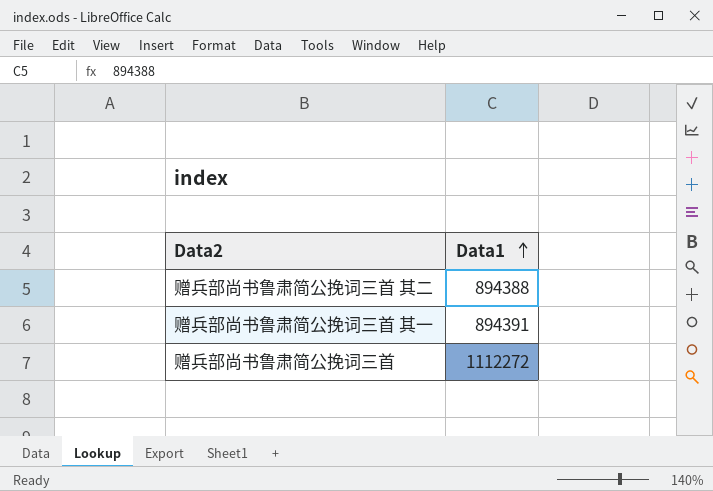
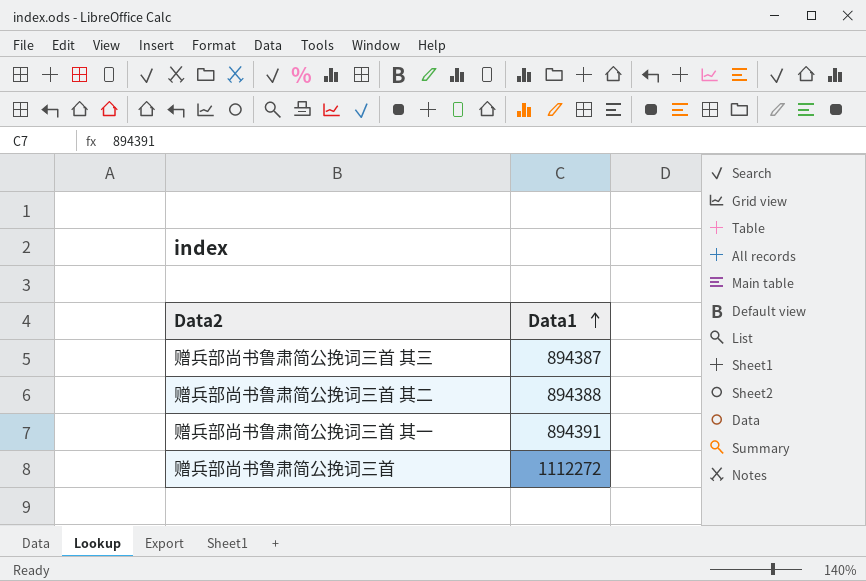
row 赠兵部尚书鲁肃简公挽词三首 其三: none -> 894387

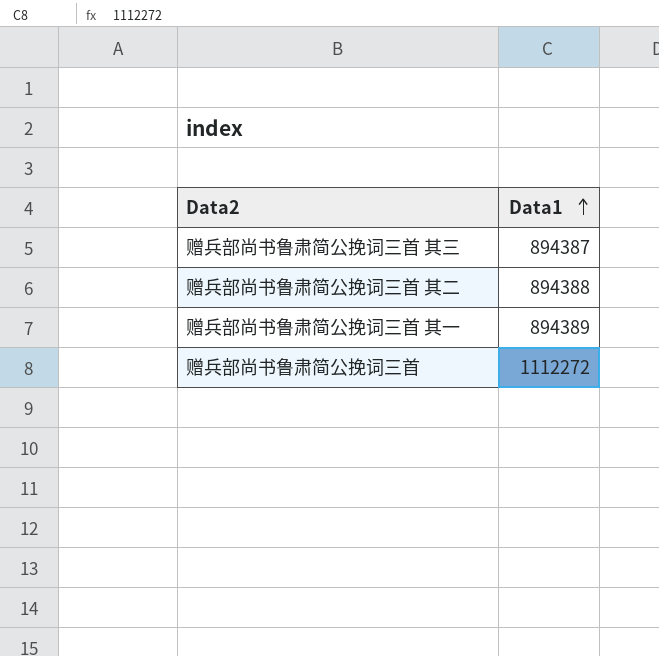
赠兵部尚书鲁肃简公挽词三首 其一 | Data1: 894391 -> 894389

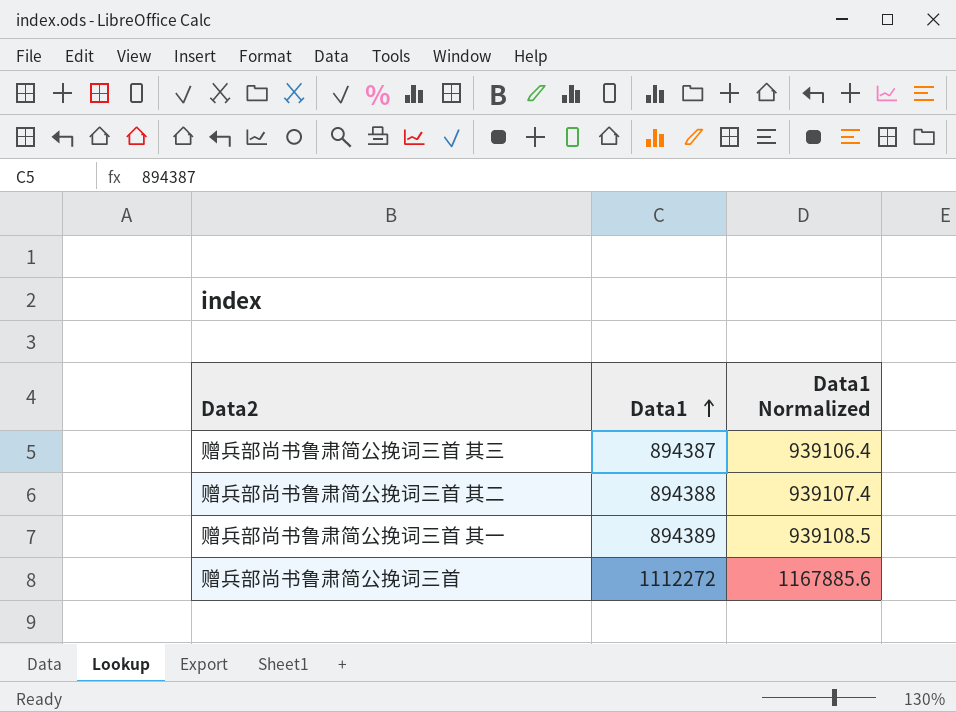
column Data1 Normalized | formula: none -> [Data1] * 1.05

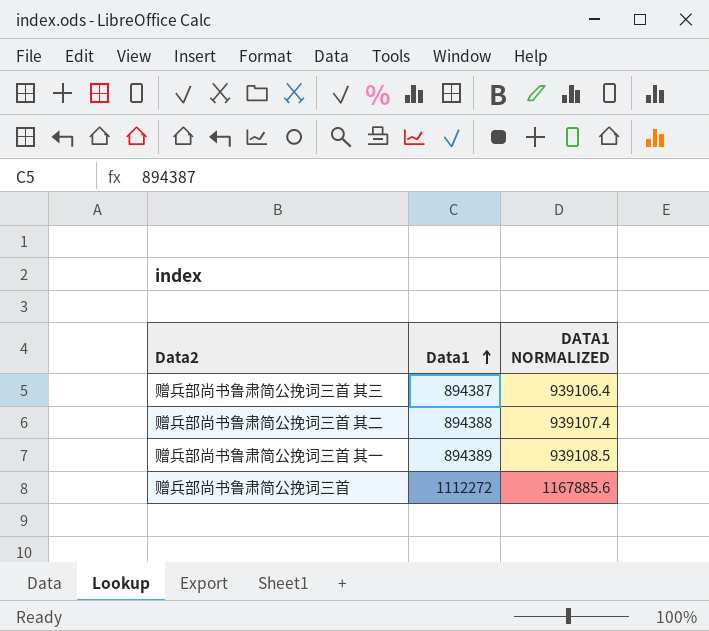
column name: Data1 Normalized -> DATA1 NORMALIZED

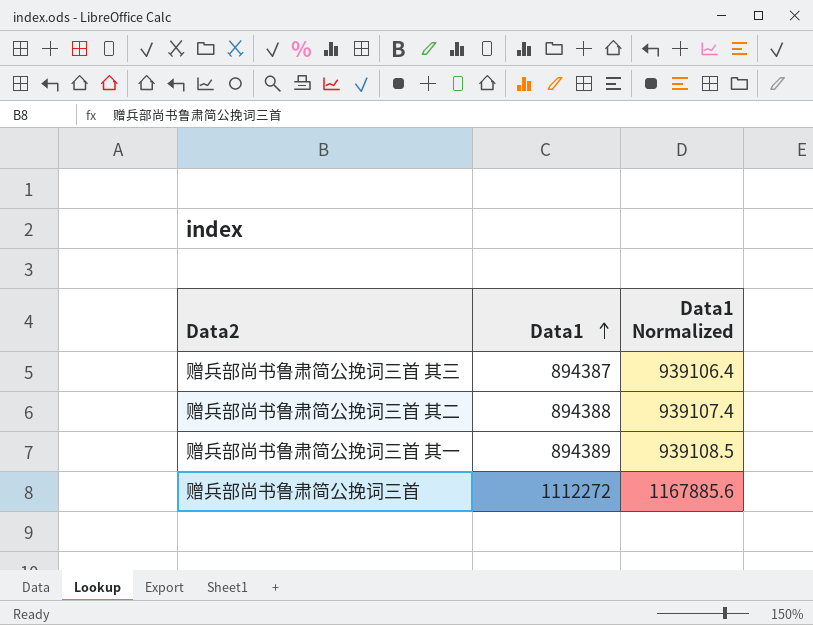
column name: DATA1 NORMALIZED -> Data1 Normalized

